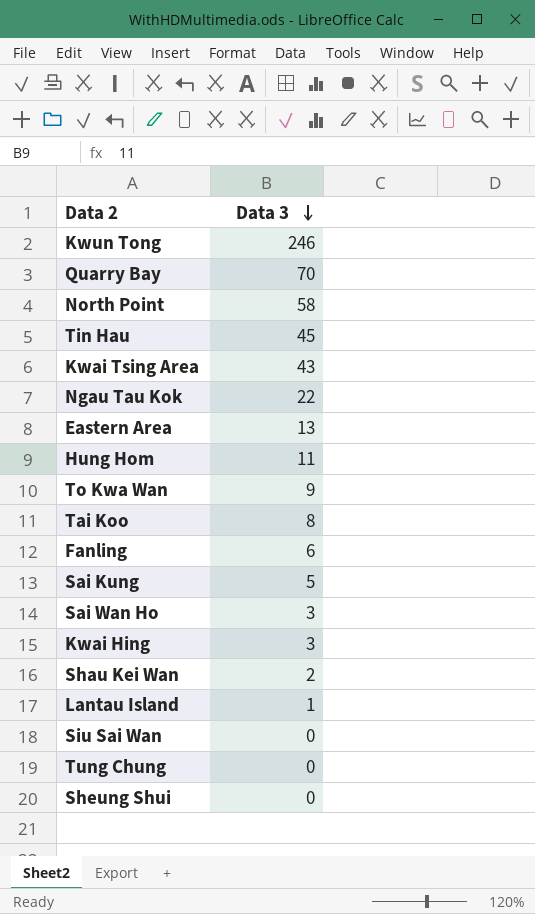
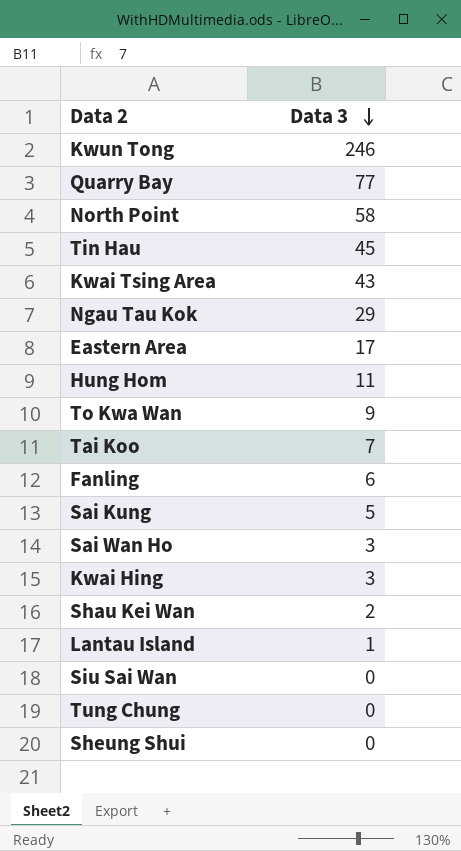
Quarry Bay | Data 3: 70 -> 77
Ngau Tau Kok | Data 3: 22 -> 29
Eastern Area | Data 3: 13 -> 17
Tai Koo | Data 3: 8 -> 7

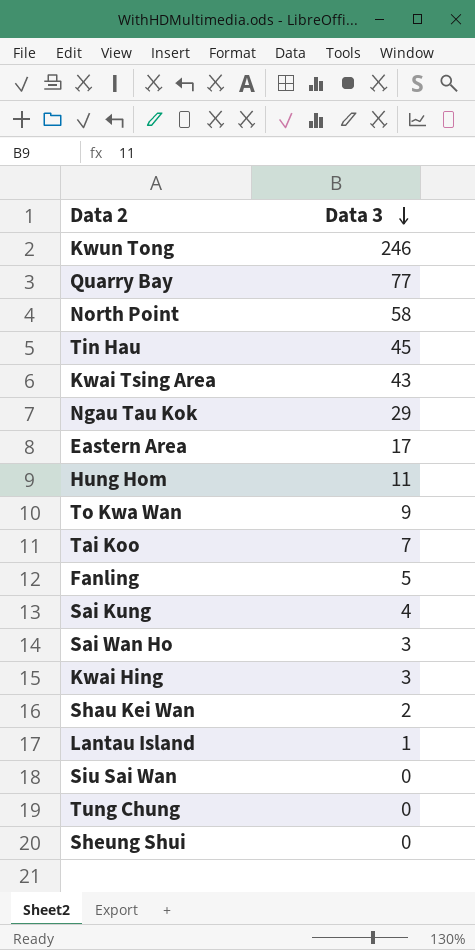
Fanling | Data 3: 6 -> 5
Sai Kung | Data 3: 5 -> 4

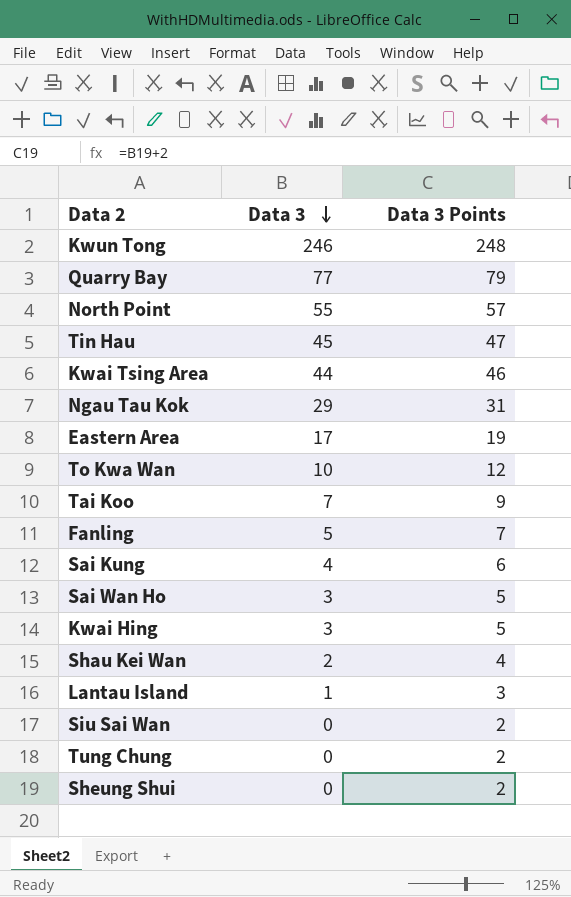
column Data 3 Points | formula: none -> [Data 3] + 2
row Hung Hom: 11 -> none
North Point | Data 3: 58 -> 55
Kwai Tsing Area | Data 3: 43 -> 44
To Kwa Wan | Data 3: 9 -> 10

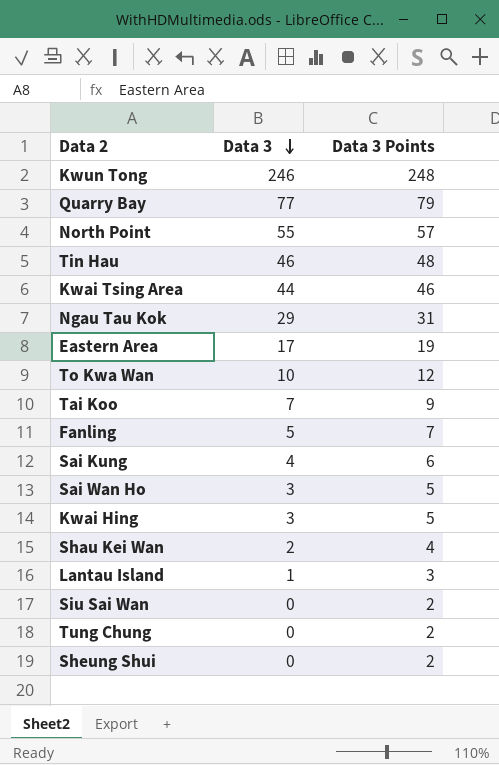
Tin Hau | Data 3: 45 -> 46
Tin Hau | Data 3 Points: 47 -> 48

